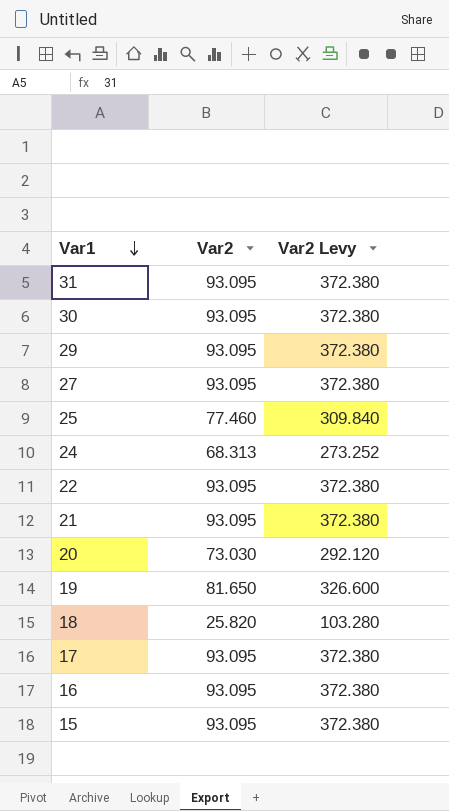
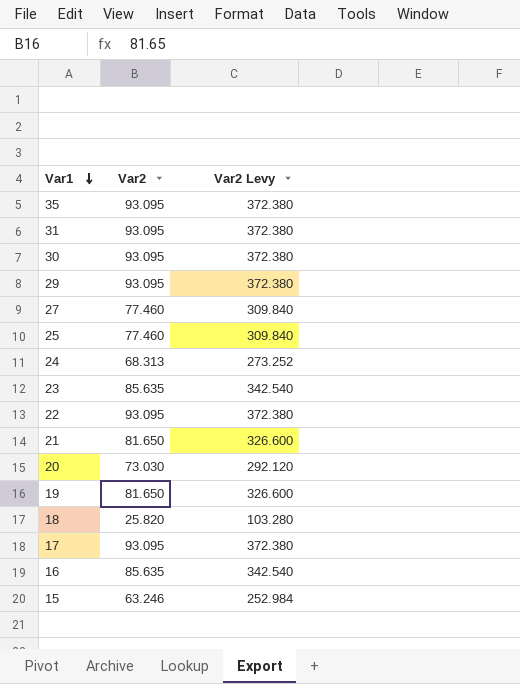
row 35: none -> 93.095 | 372.380
27 | Var2: 93.095 -> 77.460
27 | Var2 Levy: 372.380 -> 309.840
row 23: none -> 85.635 | 342.540
21 | Var2: 93.095 -> 81.650
21 | Var2 Levy: 372.380 -> 326.600
16 | Var2: 93.095 -> 85.635
16 | Var2 Levy: 372.380 -> 342.540
15 | Var2: 93.095 -> 63.246
15 | Var2 Levy: 372.380 -> 252.984

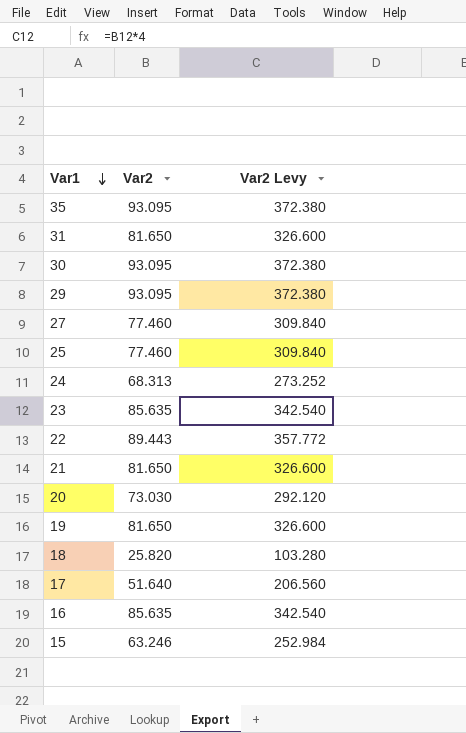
31 | Var2: 93.095 -> 81.650
31 | Var2 Levy: 372.380 -> 326.600
22 | Var2: 93.095 -> 89.443
22 | Var2 Levy: 372.380 -> 357.772
17 | Var2: 93.095 -> 51.640
17 | Var2 Levy: 372.380 -> 206.560

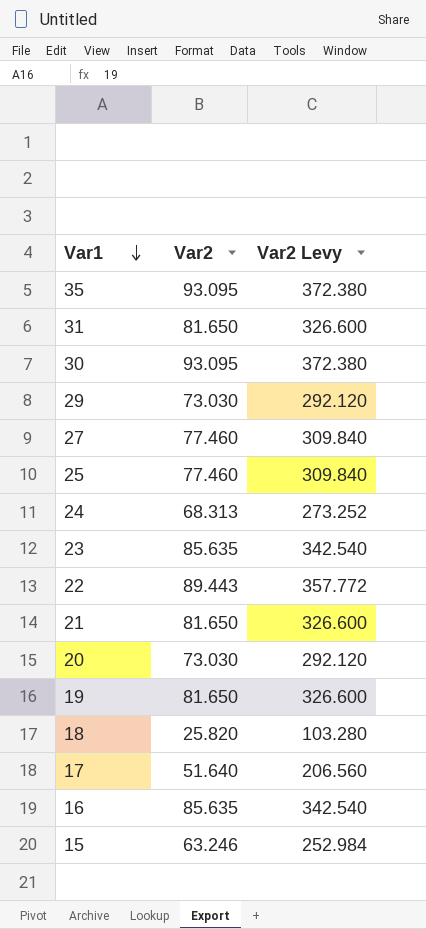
29 | Var2: 93.095 -> 73.030
29 | Var2 Levy: 372.380 -> 292.120

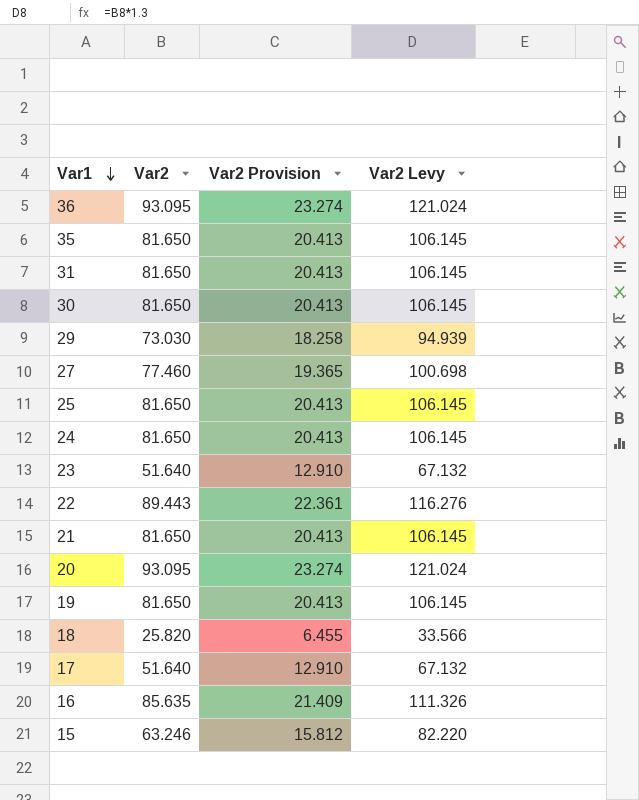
column Var2 Provision | formula: none -> [Var2] * 0.25
column Var2 Levy | formula: [Var2] * 4 -> [Var2] * 1.3
row 36: none -> 93.095 | 23.274 | 121.024
35 | Var2: 93.095 -> 81.650
30 | Var2: 93.095 -> 81.650
25 | Var2: 77.460 -> 81.650
24 | Var2: 68.313 -> 81.650
23 | Var2: 85.635 -> 51.640
20 | Var2: 73.030 -> 93.095

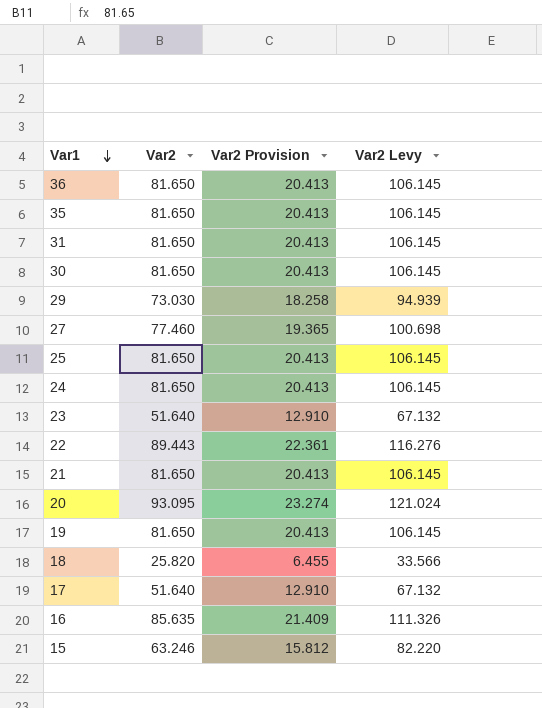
36 | Var2: 93.095 -> 81.650
36 | Var2 Provision: 23.274 -> 20.413
36 | Var2 Levy: 121.024 -> 106.145

